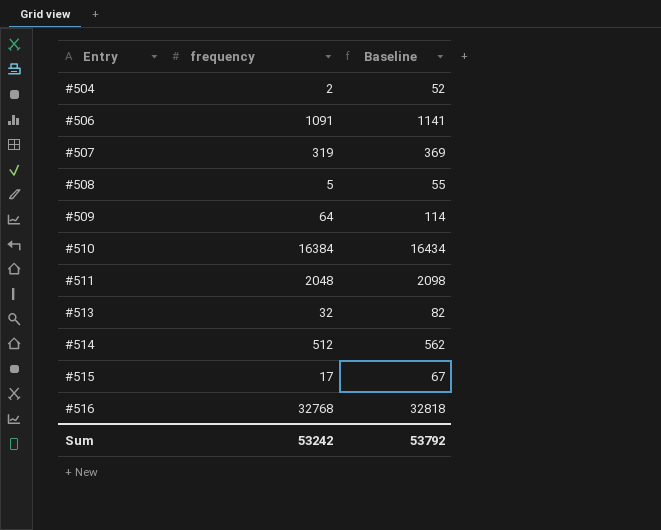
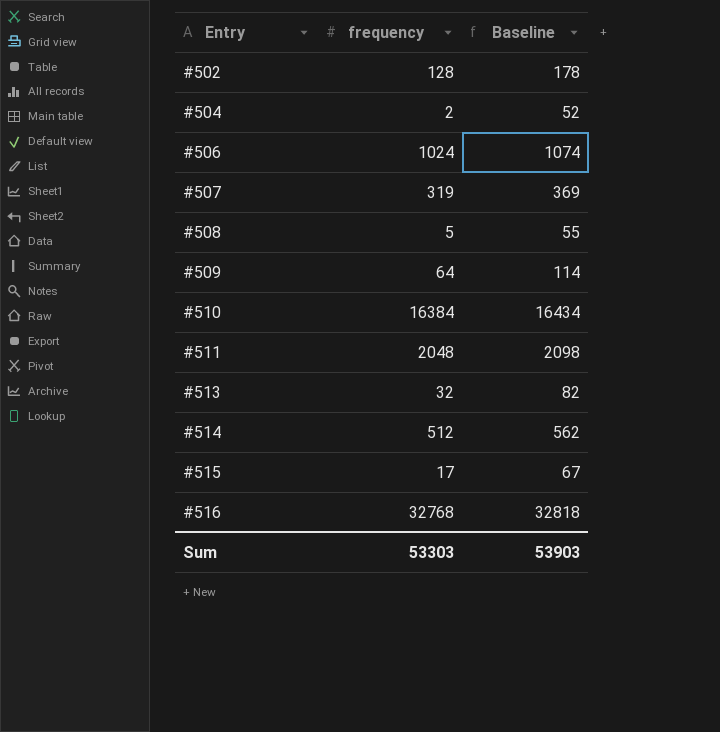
row #502: none -> 128 | 178
#506 | frequency: 1091 -> 1024
#506 | Baseline: 1141 -> 1074
Sum | frequency: 53242 -> 53303
Sum | Baseline: 53792 -> 53903

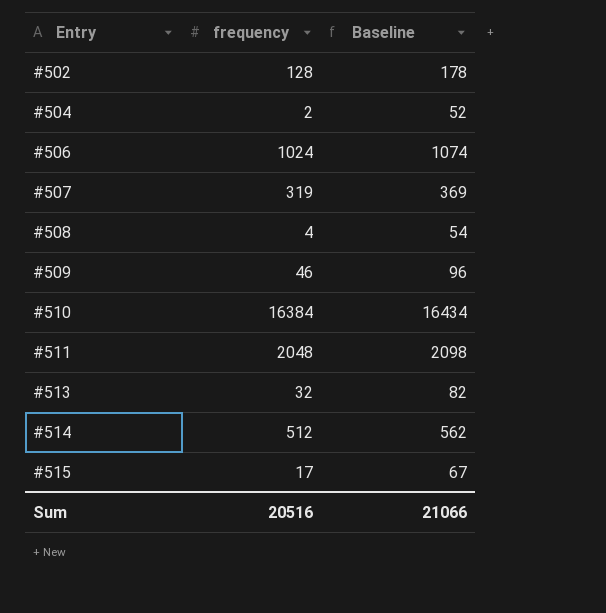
row #516: 32768 | 32818 -> none
#508 | frequency: 5 -> 4
#508 | Baseline: 55 -> 54
#509 | frequency: 64 -> 46
#509 | Baseline: 114 -> 96
Sum | frequency: 53303 -> 20516
Sum | Baseline: 53903 -> 21066

